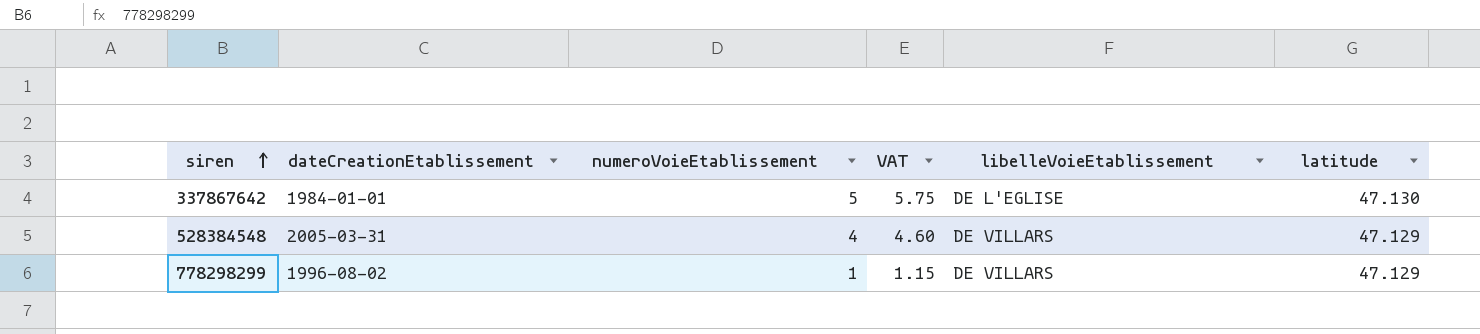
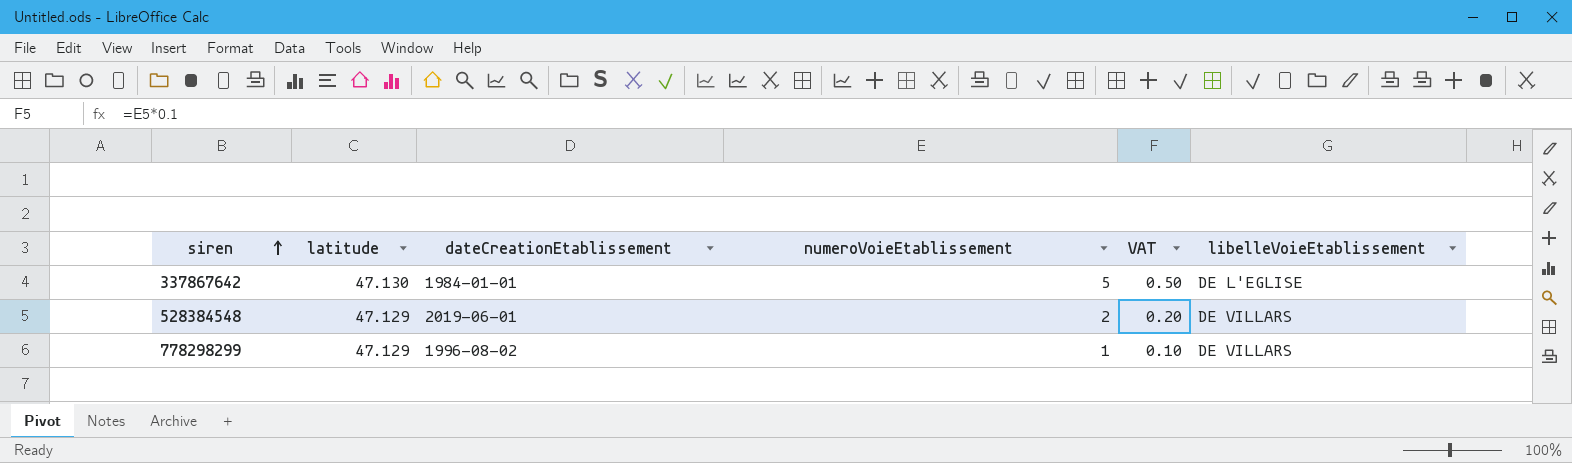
column latitude | position: 6 -> 2
column VAT | formula: [numeroVoieEtablissement] * 1.15 -> [numeroVoieEtablissement] * 0.1
528384548 | dateCreationEtablissement: 2005-03-31 -> 2019-06-01
528384548 | numeroVoieEtablissement: 4 -> 2

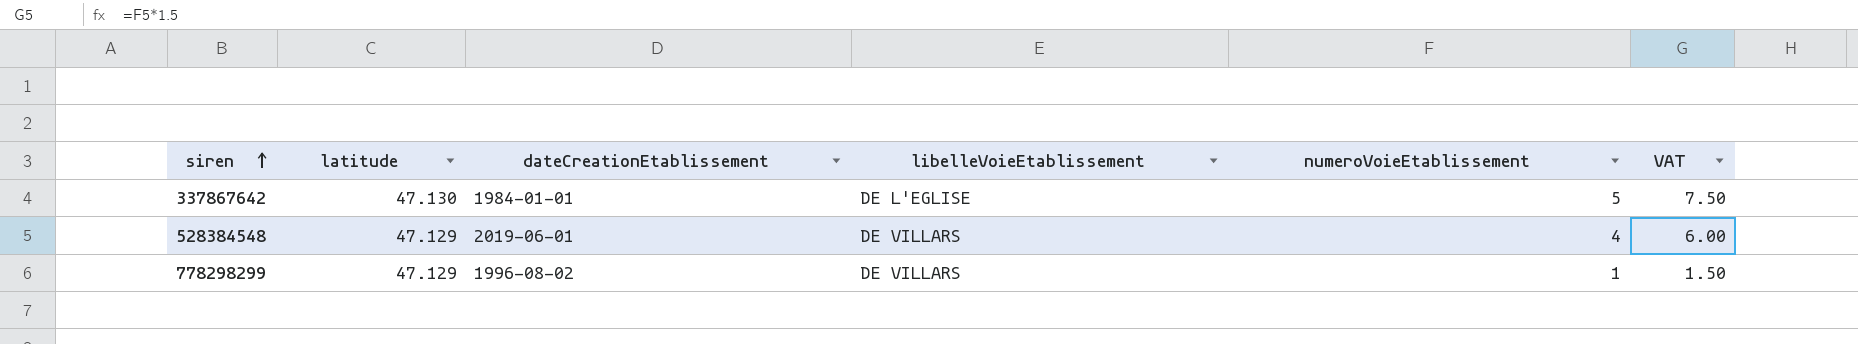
column libelleVoieEtablissement | position: 6 -> 4
column VAT | formula: [numeroVoieEtablissement] * 0.1 -> [numeroVoieEtablissement] * 1.5
528384548 | numeroVoieEtablissement: 2 -> 4

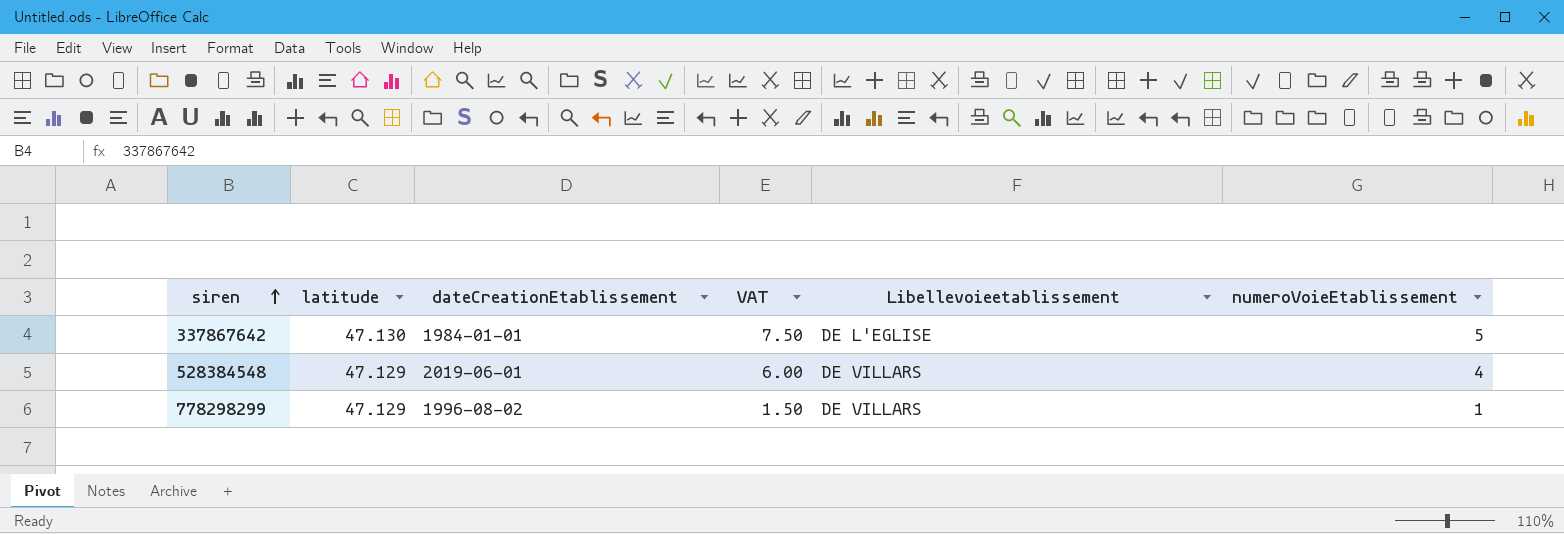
column VAT | position: 6 -> 4
column name: libelleVoieEtablissement -> Libellevoieetablissement

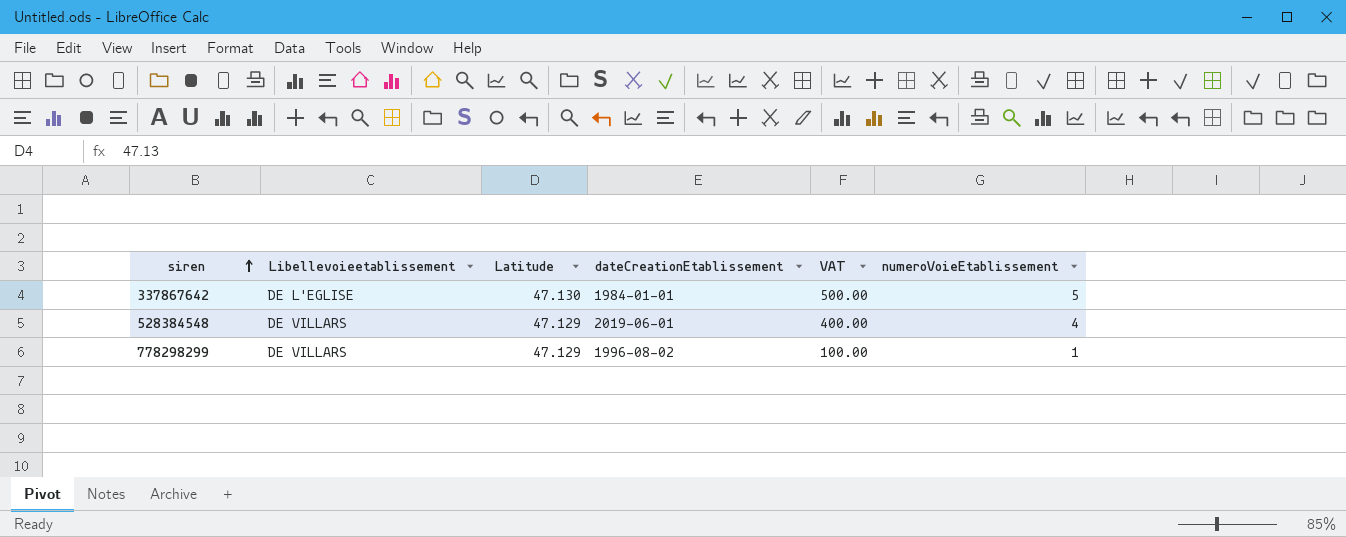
column Libellevoieetablissement | position: 5 -> 2
column name: latitude -> Latitude
column VAT | formula: [numeroVoieEtablissement] * 1.5 -> [numeroVoieEtablissement] * 100

